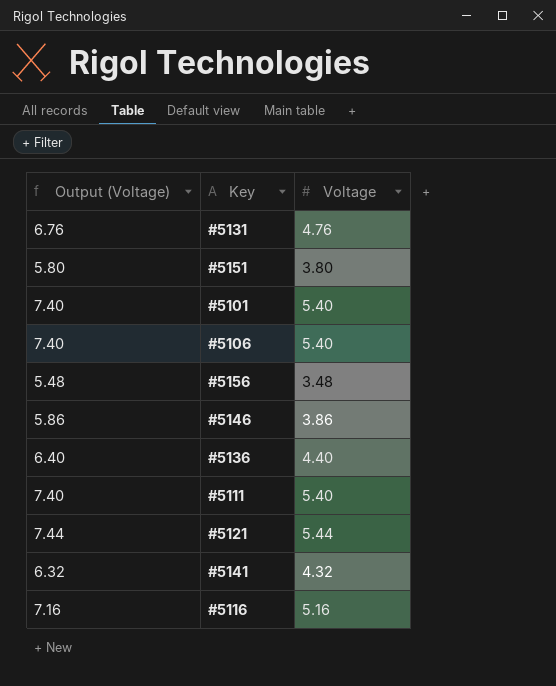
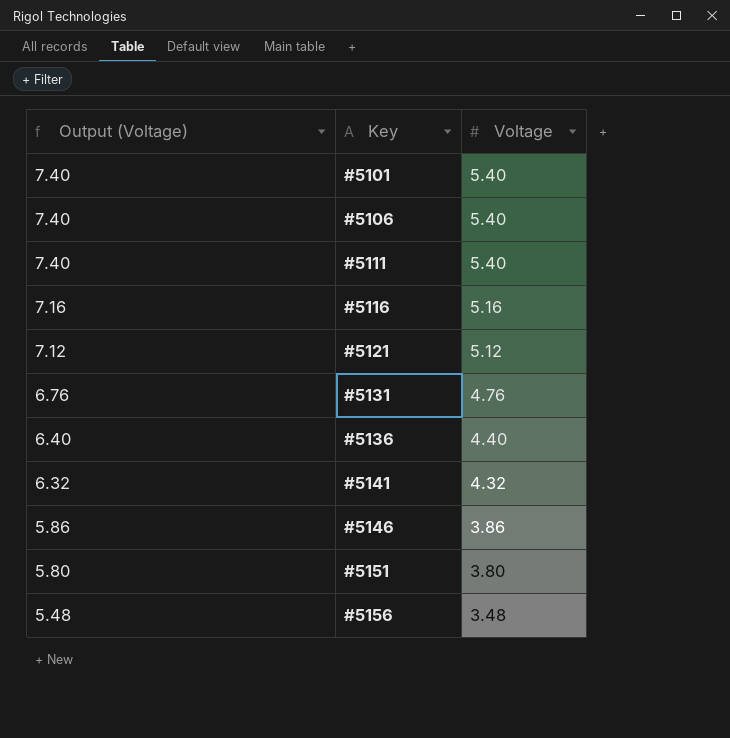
row order: none -> Output (Voltage) descending
#5121 | Output (Voltage): 7.44 -> 7.12
#5121 | Voltage: 5.44 -> 5.12

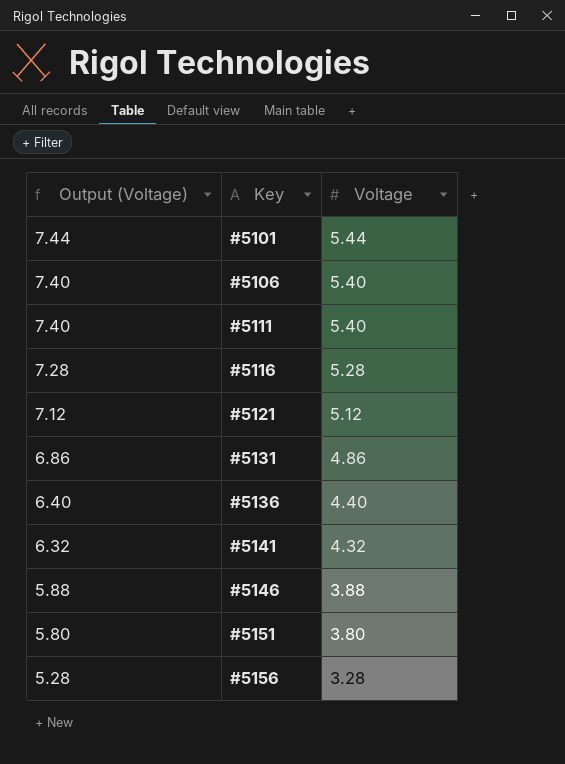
#5101 | Output (Voltage): 7.40 -> 7.44
#5101 | Voltage: 5.40 -> 5.44
#5116 | Output (Voltage): 7.16 -> 7.28
#5116 | Voltage: 5.16 -> 5.28
#5131 | Output (Voltage): 6.76 -> 6.86
#5131 | Voltage: 4.76 -> 4.86
#5146 | Output (Voltage): 5.86 -> 5.88
#5146 | Voltage: 3.86 -> 3.88
#5156 | Output (Voltage): 5.48 -> 5.28
#5156 | Voltage: 3.48 -> 3.28

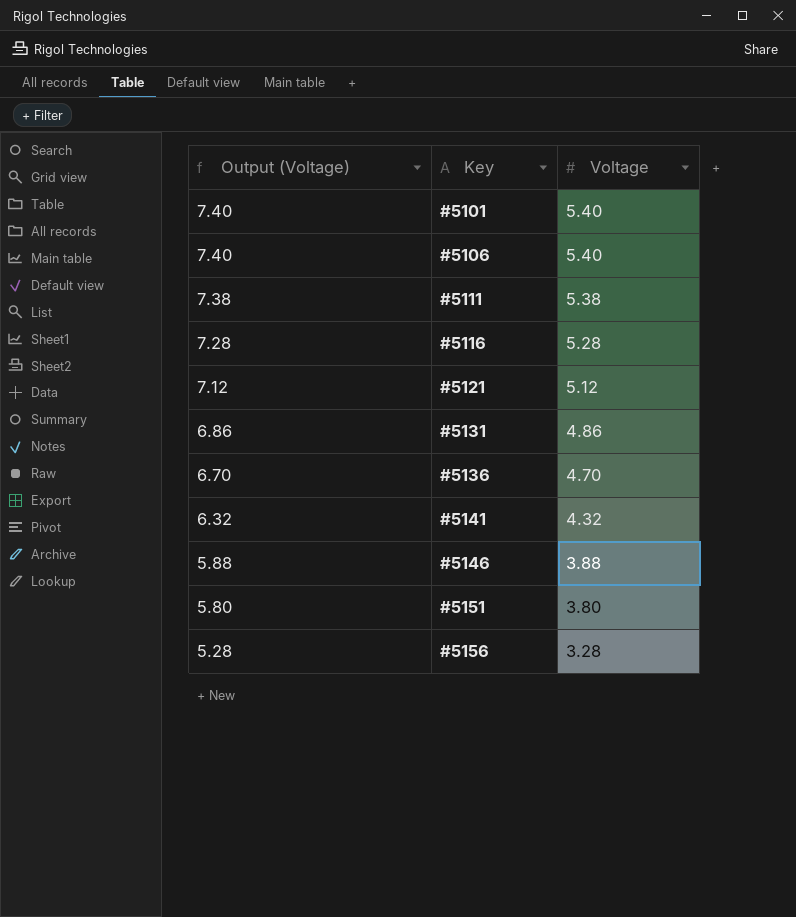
#5101 | Output (Voltage): 7.44 -> 7.40
#5101 | Voltage: 5.44 -> 5.40
#5111 | Output (Voltage): 7.40 -> 7.38
#5111 | Voltage: 5.40 -> 5.38
#5136 | Output (Voltage): 6.40 -> 6.70
#5136 | Voltage: 4.40 -> 4.70

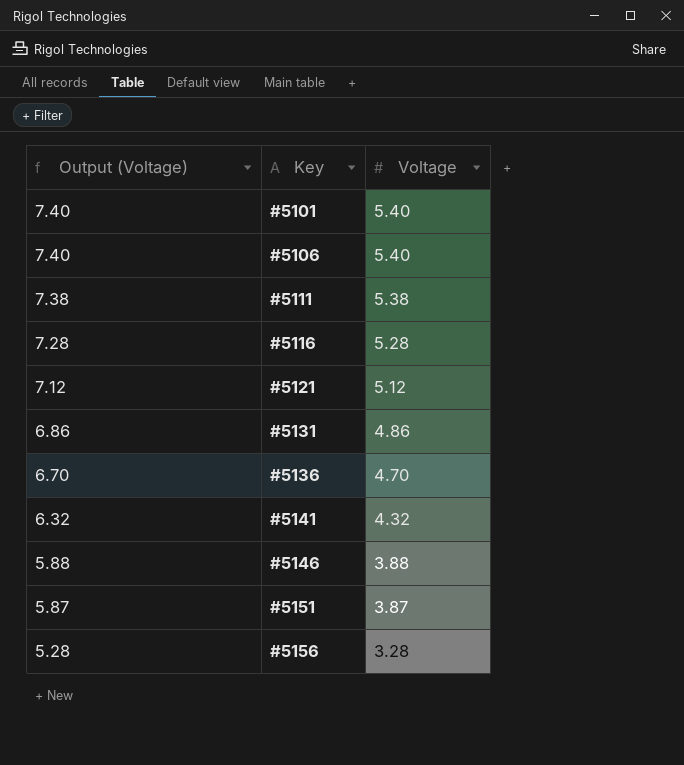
#5151 | Output (Voltage): 5.80 -> 5.87
#5151 | Voltage: 3.80 -> 3.87

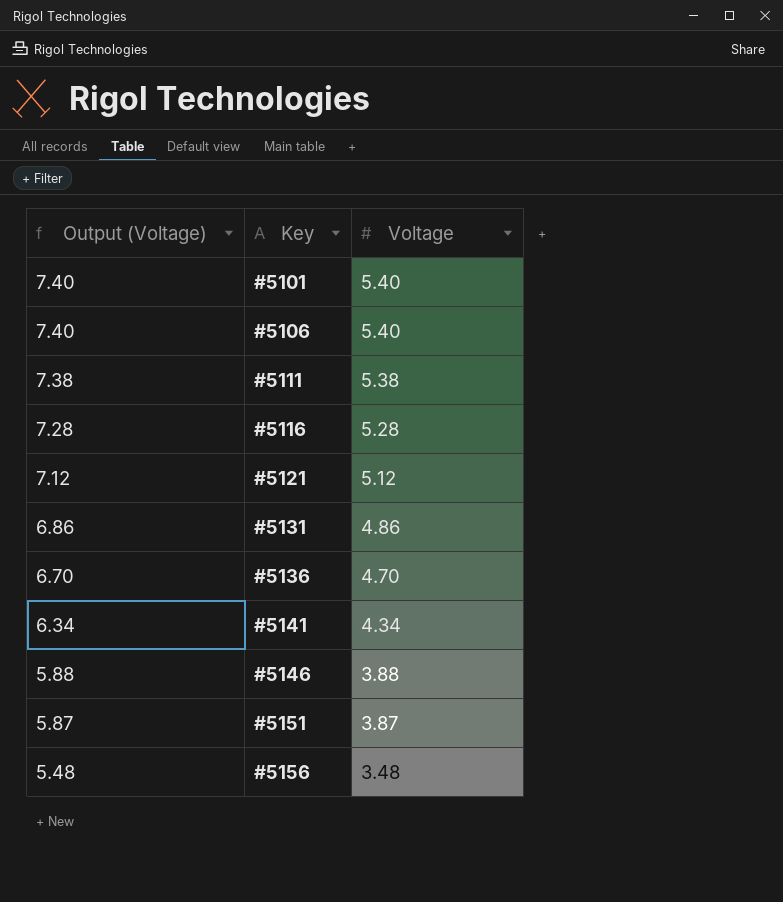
#5141 | Output (Voltage): 6.32 -> 6.34
#5141 | Voltage: 4.32 -> 4.34
#5156 | Output (Voltage): 5.28 -> 5.48
#5156 | Voltage: 3.28 -> 3.48

